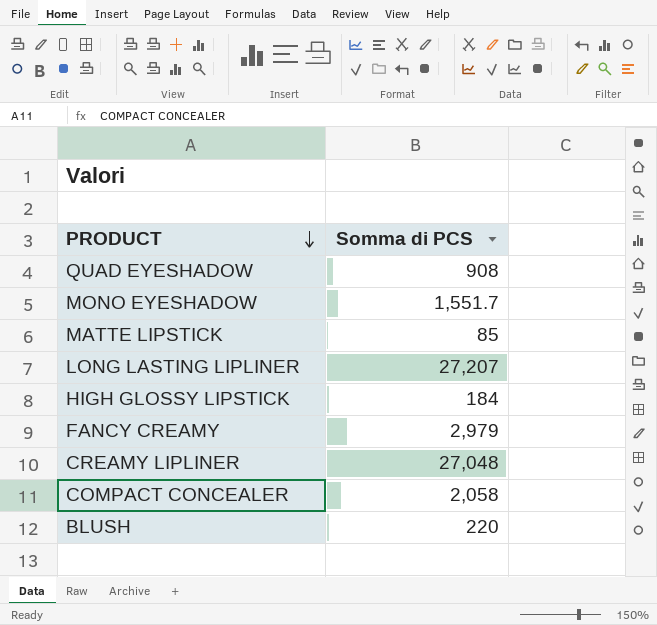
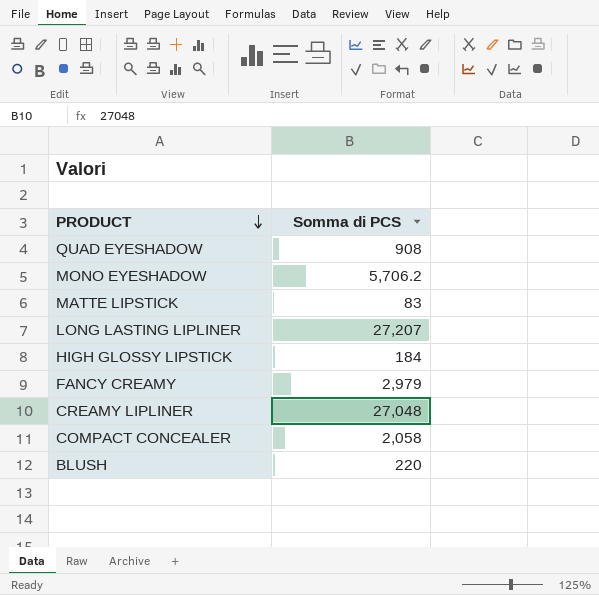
MONO EYESHADOW | Somma di PCS: 1,551.7 -> 5,706.2
MATTE LIPSTICK | Somma di PCS: 85 -> 83

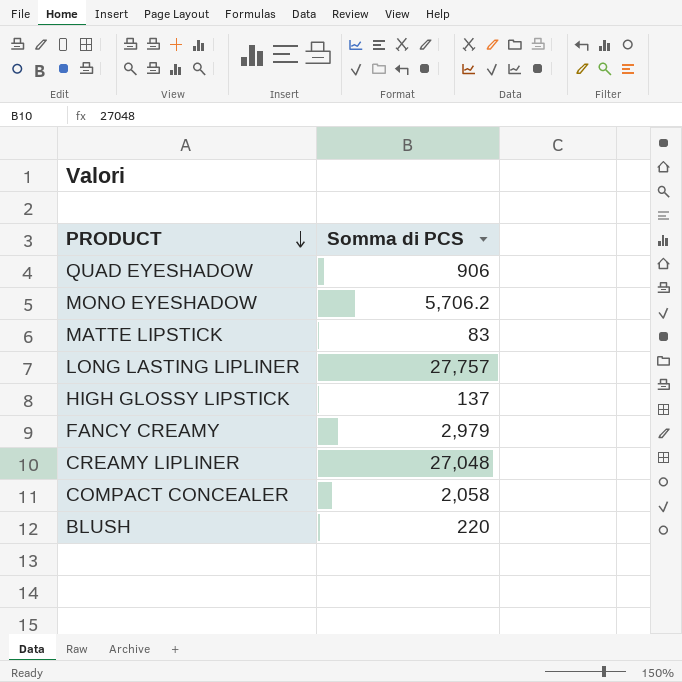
QUAD EYESHADOW | Somma di PCS: 908 -> 906
LONG LASTING LIPLINER | Somma di PCS: 27,207 -> 27,757
HIGH GLOSSY LIPSTICK | Somma di PCS: 184 -> 137

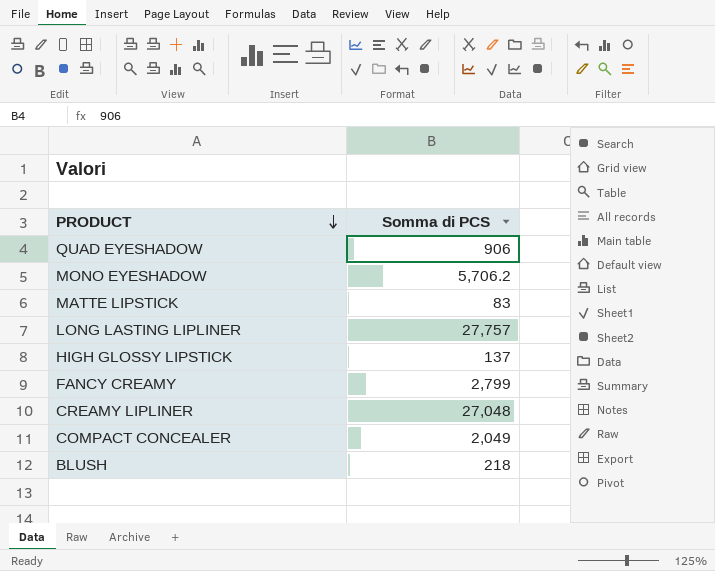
FANCY CREAMY | Somma di PCS: 2,979 -> 2,799
COMPACT CONCEALER | Somma di PCS: 2,058 -> 2,049
BLUSH | Somma di PCS: 220 -> 218

